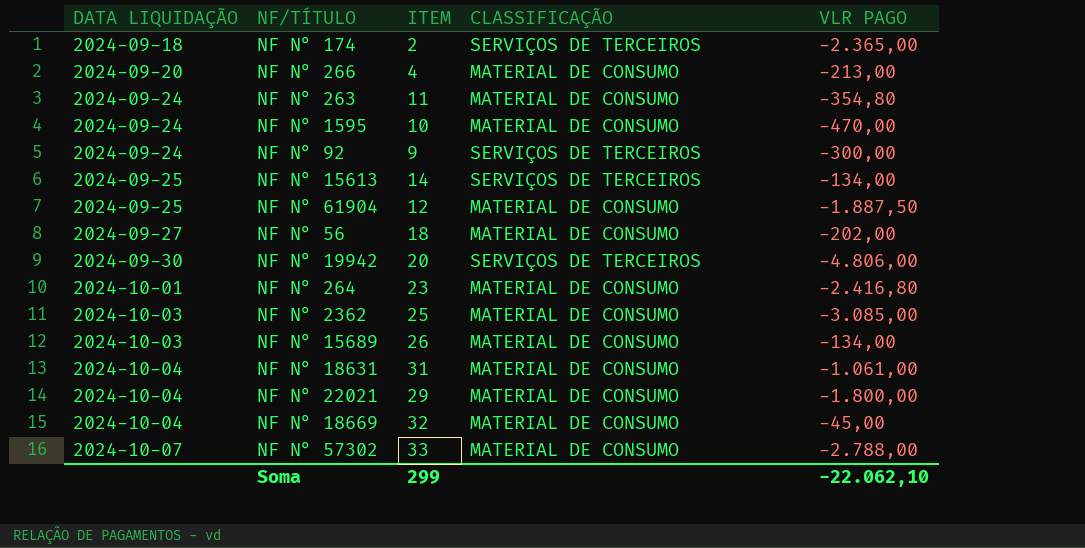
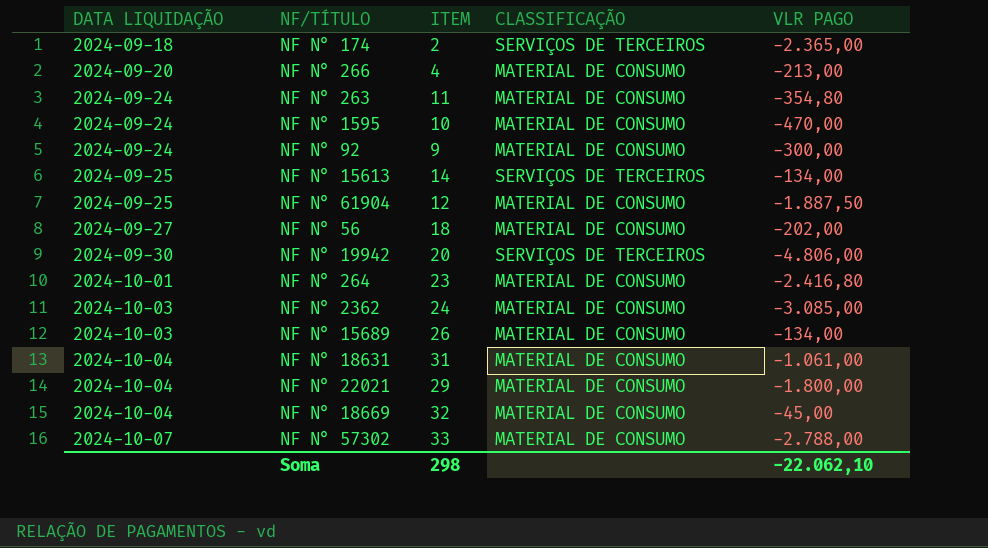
NF N° 92 | CLASSIFICAÇÃO: SERVIÇOS DE TERCEIROS -> MATERIAL DE CONSUMO
NF N° 2362 | ITEM: 25 -> 24
Soma | ITEM: 299 -> 298

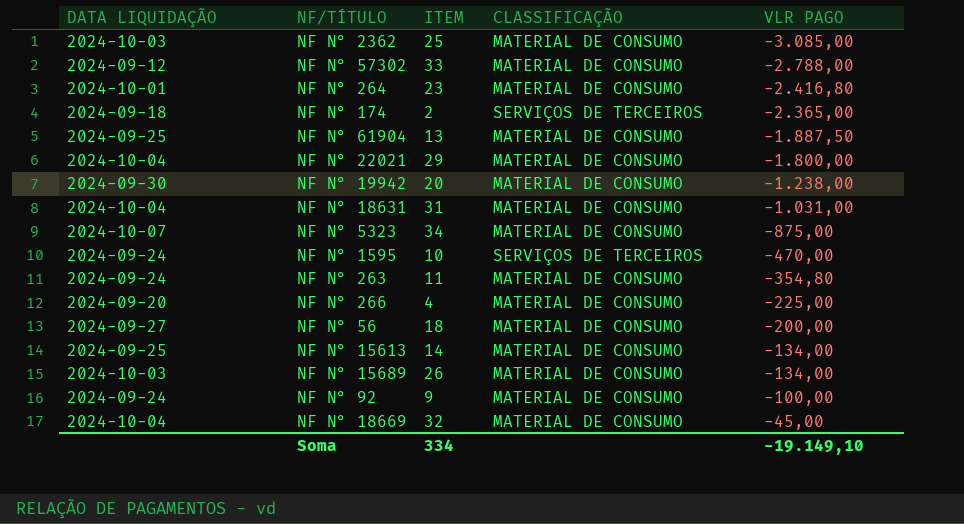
row order: DATA LIQUIDAÇÃO ascending -> VLR PAGO ascending
NF N° 2362 | ITEM: 24 -> 25
NF N° 57302 | DATA LIQUIDAÇÃO: 2024-10-07 -> 2024-09-12
NF N° 61904 | ITEM: 12 -> 13
NF N° 19942 | CLASSIFICAÇÃO: SERVIÇOS DE TERCEIROS -> MATERIAL DE CONSUMO
NF N° 19942 | VLR PAGO: -4.806,00 -> -1.238,00
NF N° 18631 | VLR PAGO: -1.061,00 -> -1.031,00
row NF N° 5323: none -> 2024-10-07 | 34 | MATERIAL DE CONSUMO | -875,00
NF N° 1595 | CLASSIFICAÇÃO: MATERIAL DE CONSUMO -> SERVIÇOS DE TERCEIROS
NF N° 266 | VLR PAGO: -213,00 -> -225,00
NF N° 56 | VLR PAGO: -202,00 -> -200,00
NF N° 15613 | CLASSIFICAÇÃO: SERVIÇOS DE TERCEIROS -> MATERIAL DE CONSUMO
NF N° 92 | VLR PAGO: -300,00 -> -100,00
Soma | ITEM: 298 -> 334
Soma | VLR PAGO: -22.062,10 -> -19.149,10

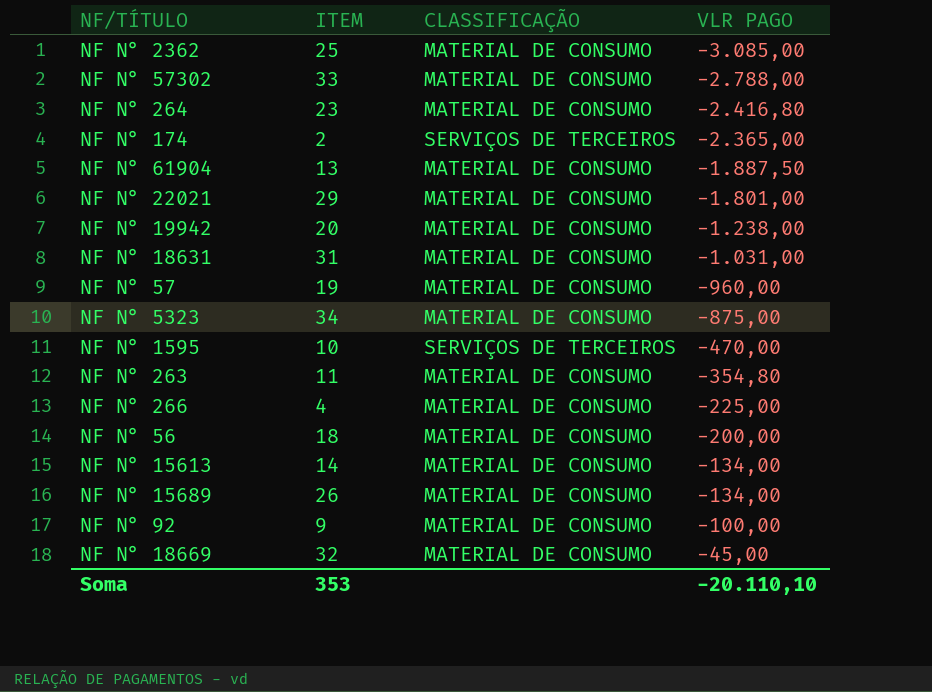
column DATA LIQUIDAÇÃO | position: 1 -> none
NF N° 22021 | VLR PAGO: -1.800,00 -> -1.801,00
row NF N° 57: none -> 19 | MATERIAL DE CONSUMO | -960,00
Soma | ITEM: 334 -> 353
Soma | VLR PAGO: -19.149,10 -> -20.110,10

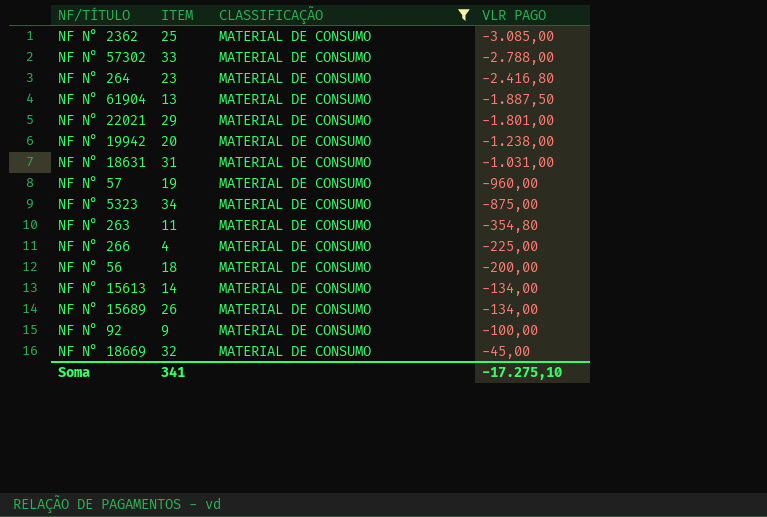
filter: none -> CLASSIFICAÇÃO = MATERIAL DE CONSUMO
Soma | ITEM: 353 -> 341
Soma | VLR PAGO: -20.110,10 -> -17.275,10

